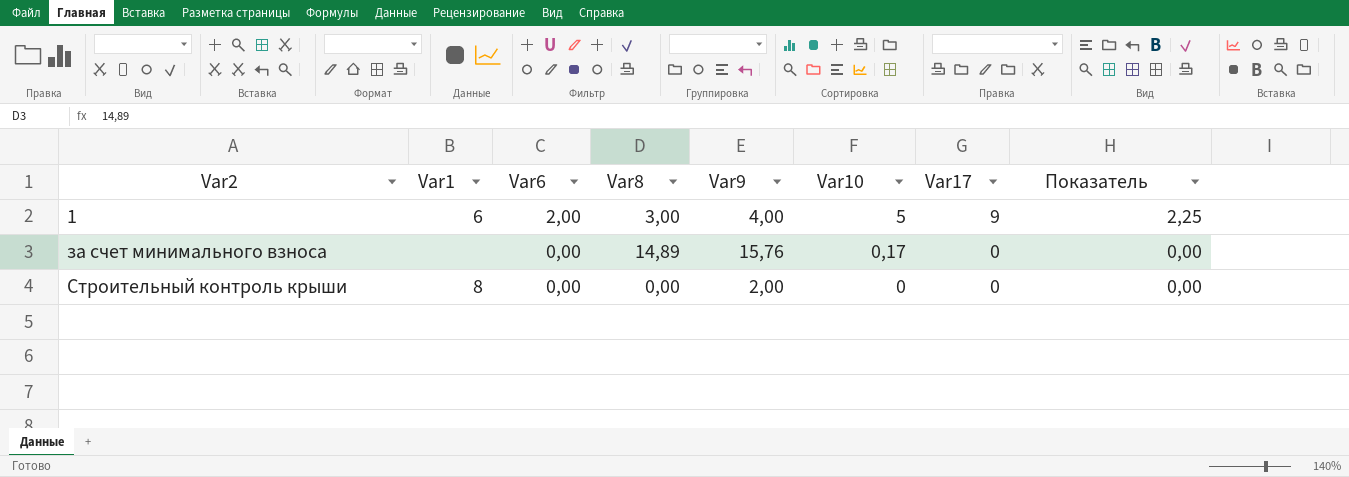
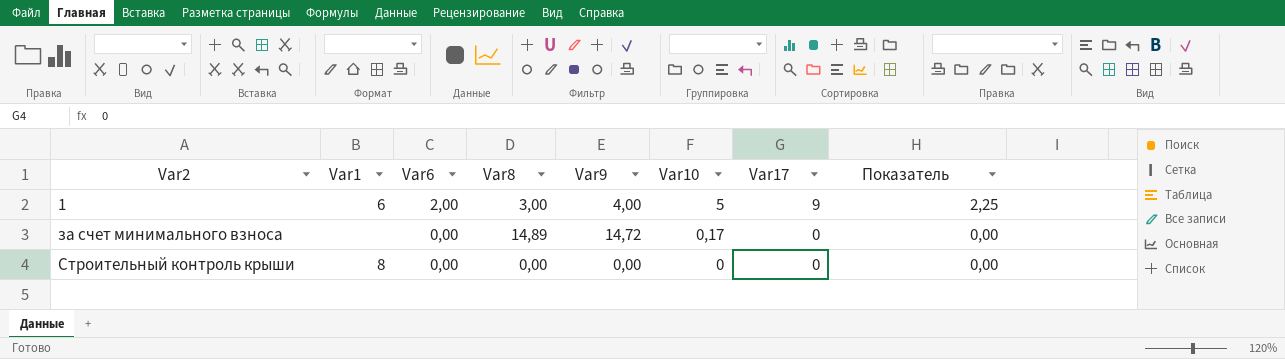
за счет минимального взноса | Var9: 15,76 -> 14,72
Строительный контроль крыши | Var9: 2,00 -> 0,00

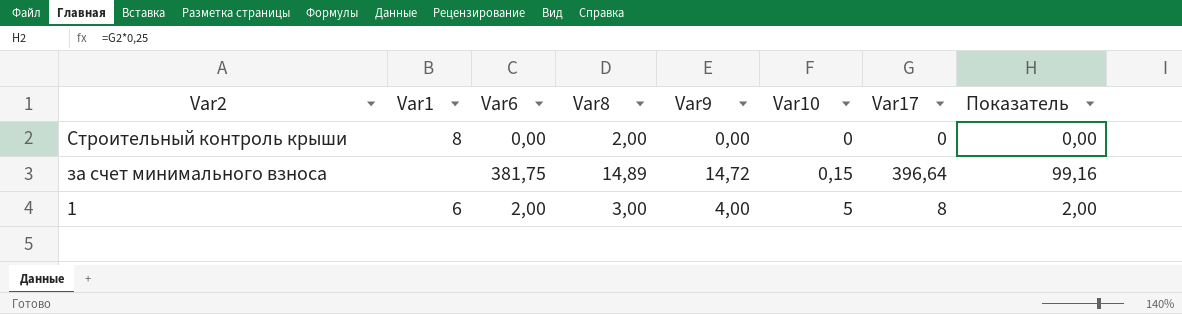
row order: Var2 ascending -> Var2 descending
Строительный контроль крыши | Var8: 0,00 -> 2,00
за счет минимального взноса | Var6: 0,00 -> 381,75
за счет минимального взноса | Var10: 0,17 -> 0,15
за счет минимального взноса | Var17: 0 -> 396,64
за счет минимального взноса | Показатель: 0,00 -> 99,16
1 | Var17: 9 -> 8
1 | Показатель: 2,25 -> 2,00

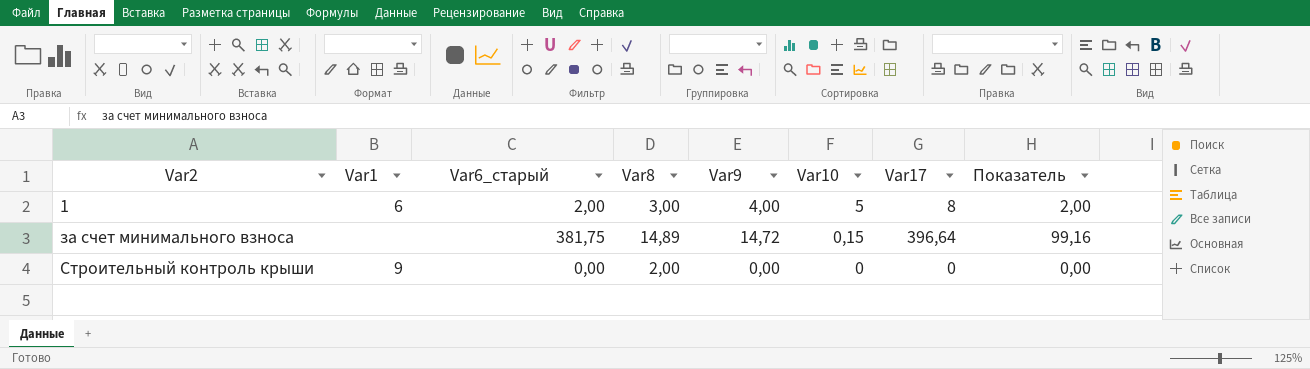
row order: Var2 descending -> Var2 ascending
column name: Var6 -> Var6_старый
Строительный контроль крыши | Var1: 8 -> 9

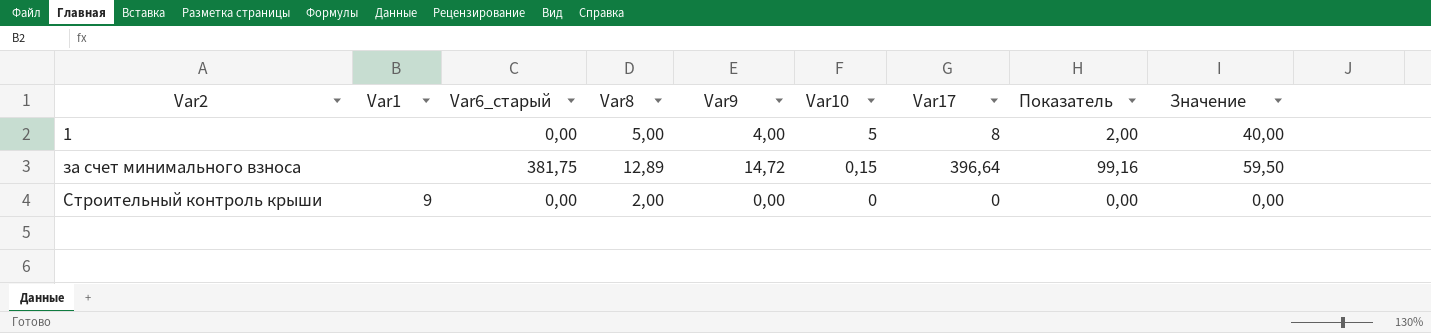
column Значение | formula: none -> [Var10] * [Var17]
1 | Var1: 6 -> none
1 | Var6_старый: 2,00 -> 0,00
1 | Var8: 3,00 -> 5,00
за счет минимального взноса | Var8: 14,89 -> 12,89

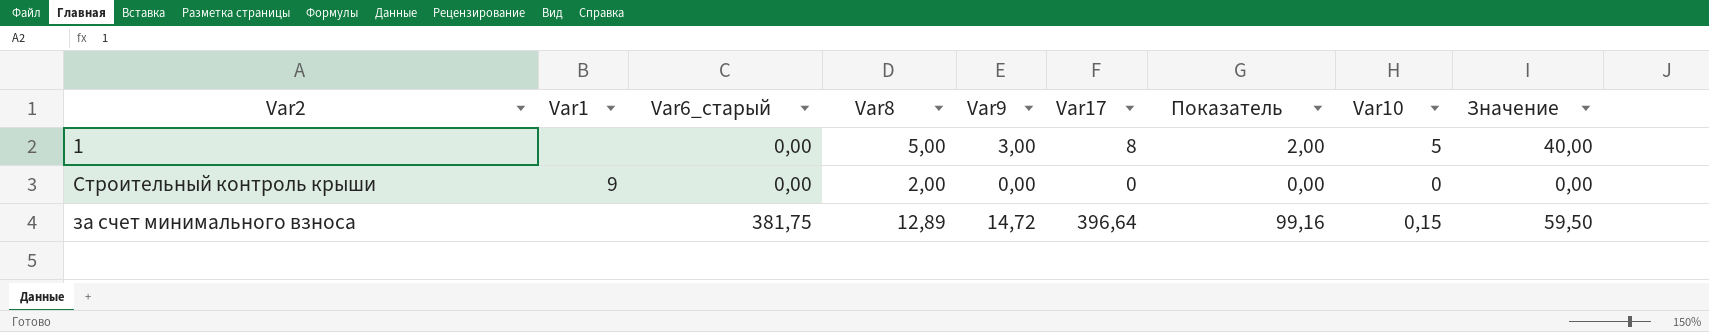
row order: Var2 ascending -> Var6_старый ascending
column Var10 | position: 6 -> 8
1 | Var9: 4,00 -> 3,00

